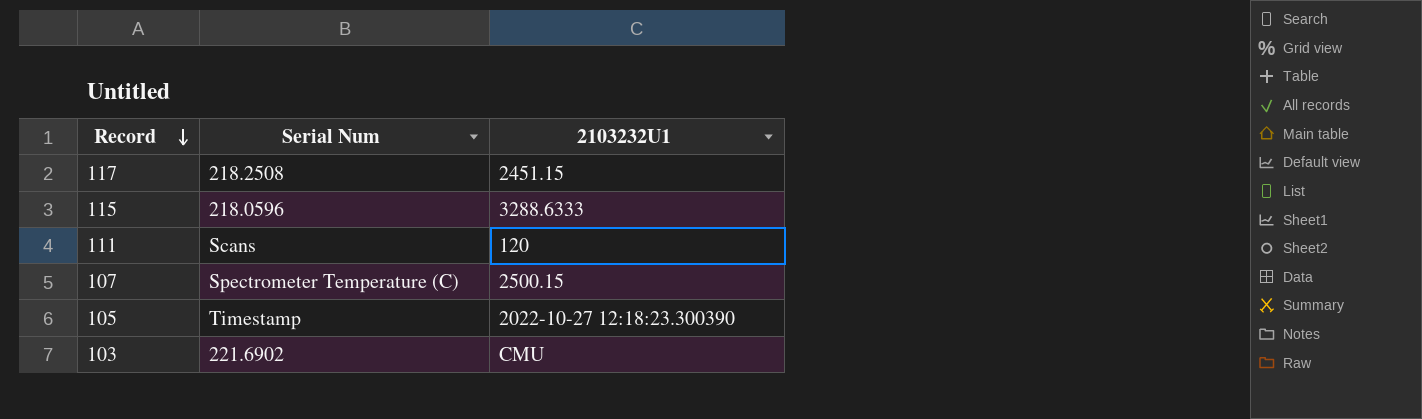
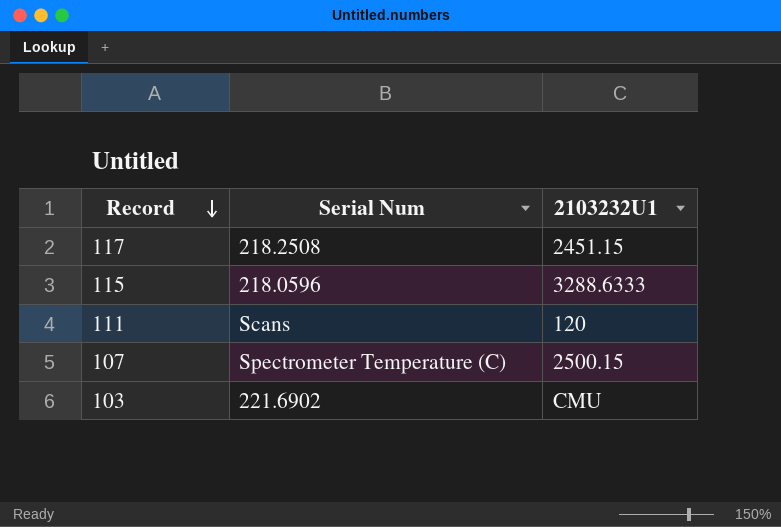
row 105: Timestamp | 2022-10-27 12:18:23.300390 -> none

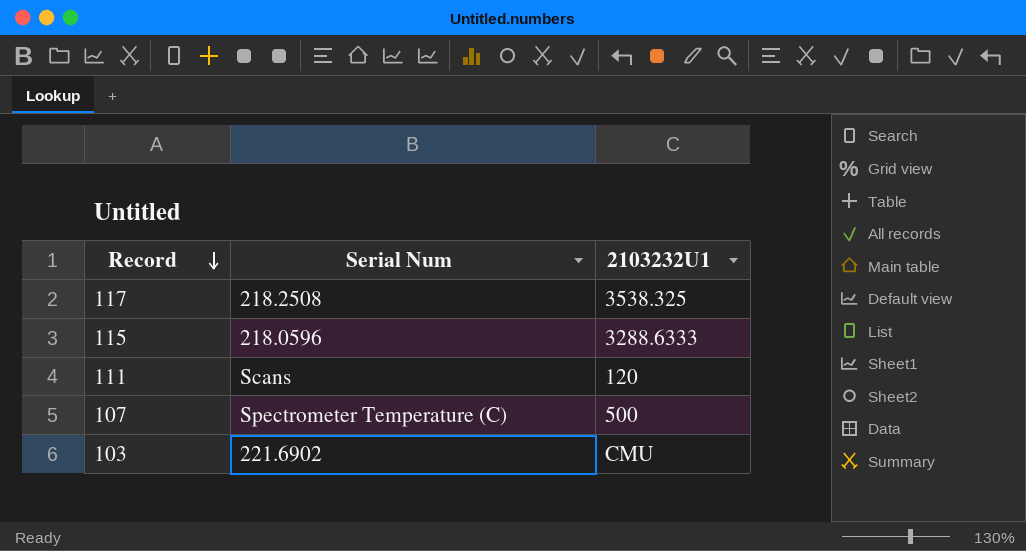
117 | 2103232U1: 2451.15 -> 3538.325
107 | 2103232U1: 2500.15 -> 500

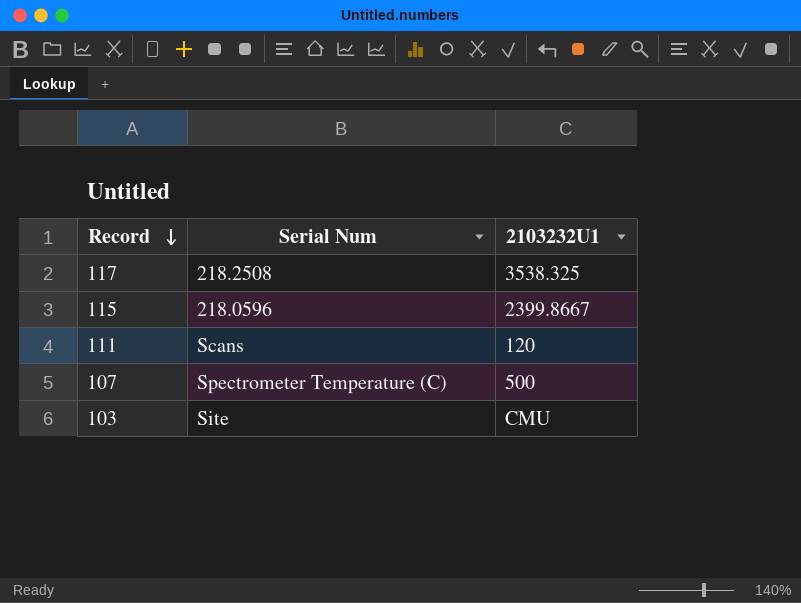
115 | 2103232U1: 3288.6333 -> 2399.8667
103 | Serial Num: 221.6902 -> Site

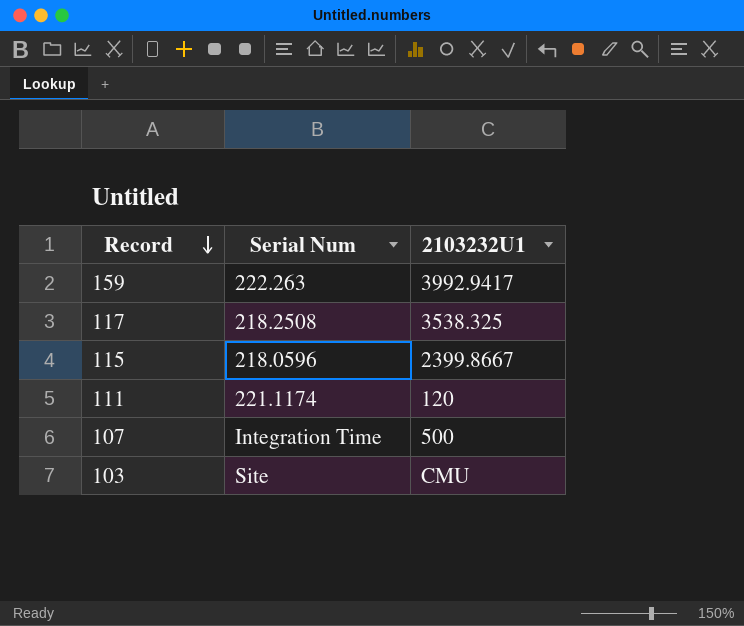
row 159: none -> 222.263 | 3992.9417
111 | Serial Num: Scans -> 221.1174
107 | Serial Num: Spectrometer Temperature (C) -> Integration Time

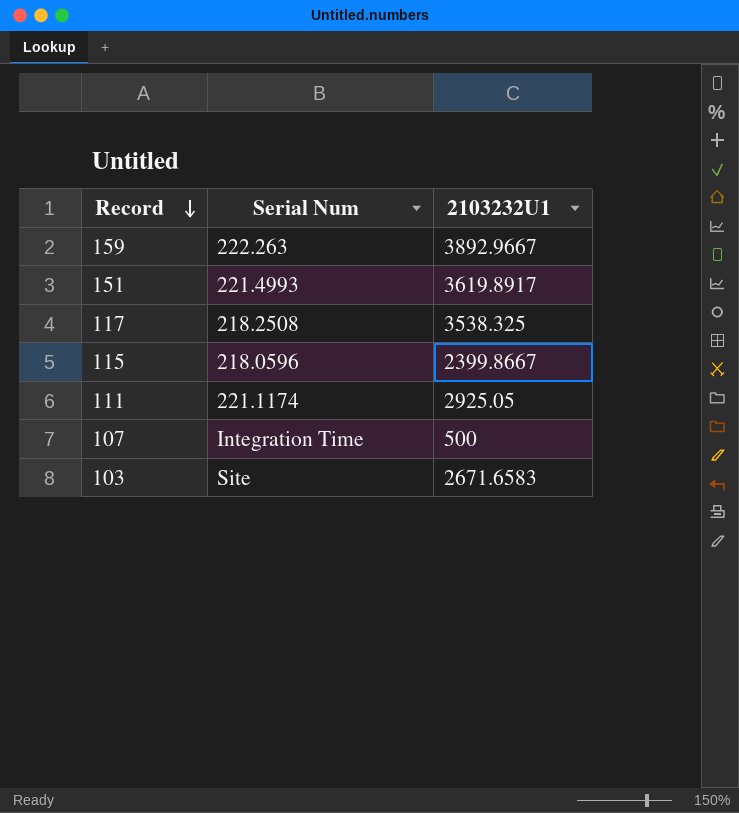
159 | 2103232U1: 3992.9417 -> 3892.9667
row 151: none -> 221.4993 | 3619.8917
111 | 2103232U1: 120 -> 2925.05
103 | 2103232U1: CMU -> 2671.6583

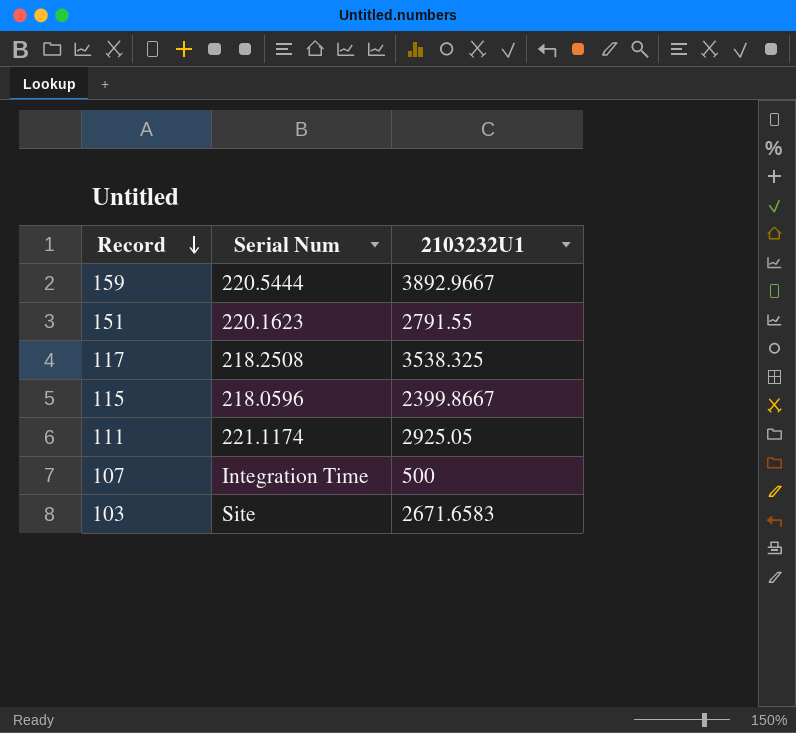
159 | Serial Num: 222.263 -> 220.5444
151 | Serial Num: 221.4993 -> 220.1623
151 | 2103232U1: 3619.8917 -> 2791.55

